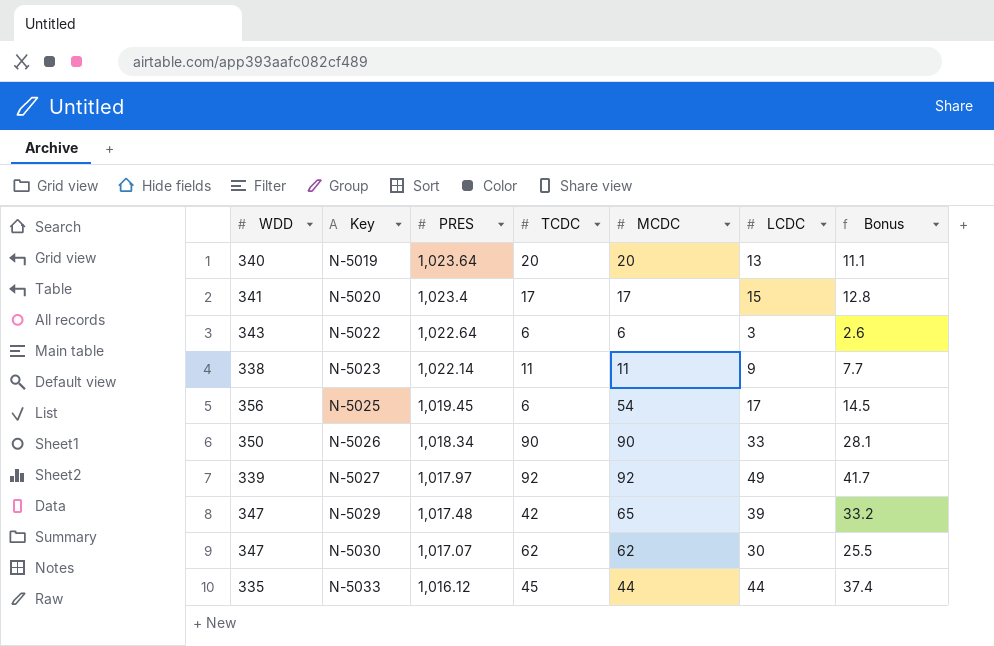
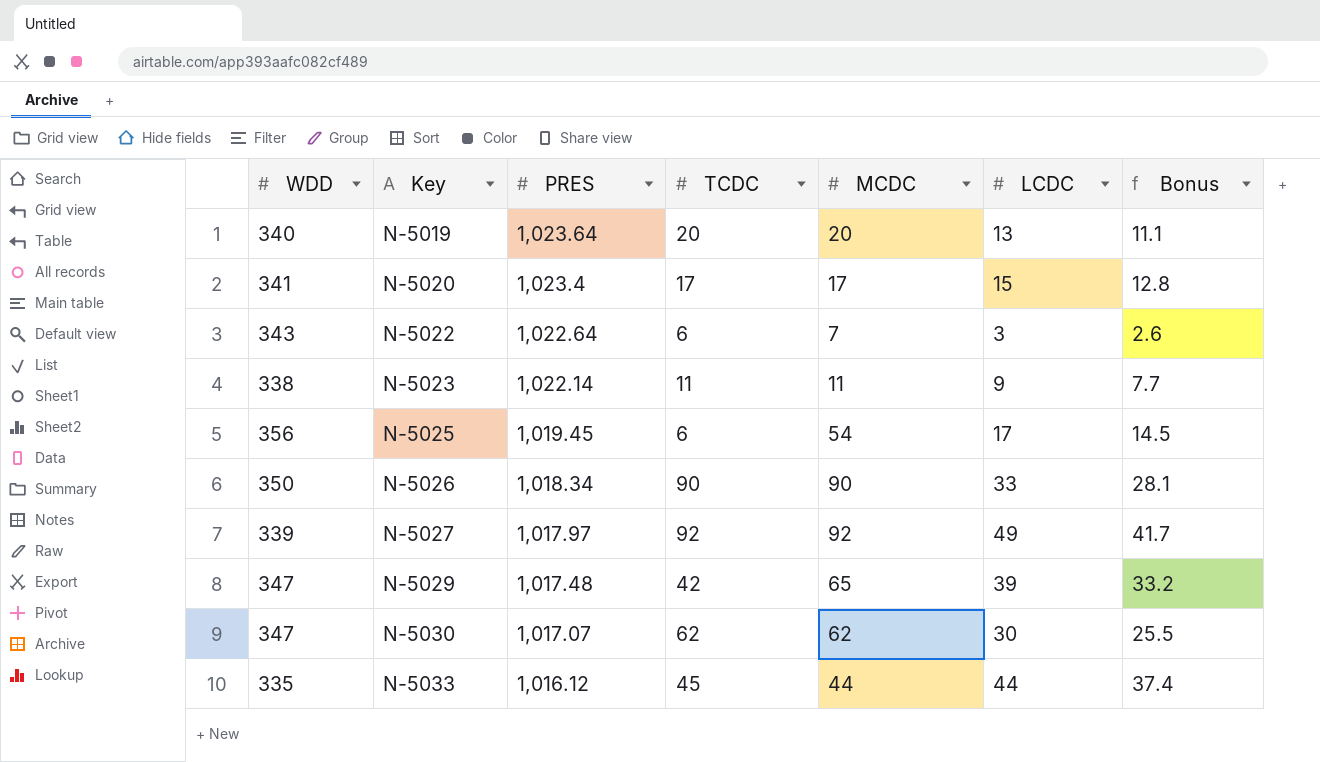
N-5022 | MCDC: 6 -> 7

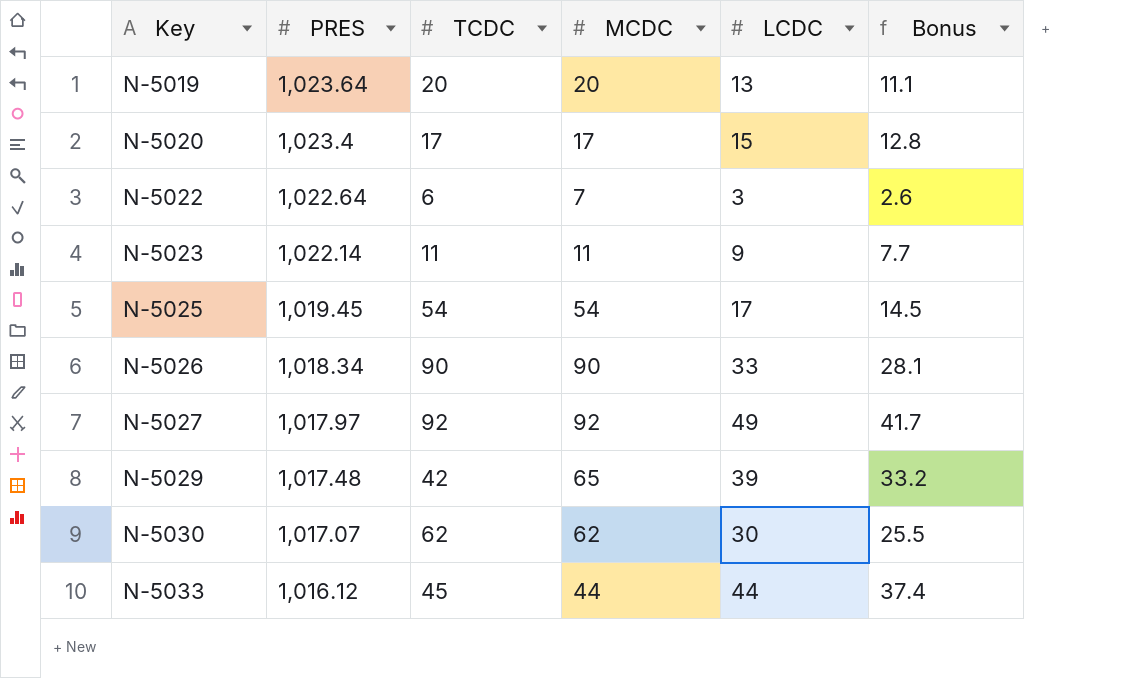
column WDD | position: 1 -> none
N-5025 | TCDC: 6 -> 54

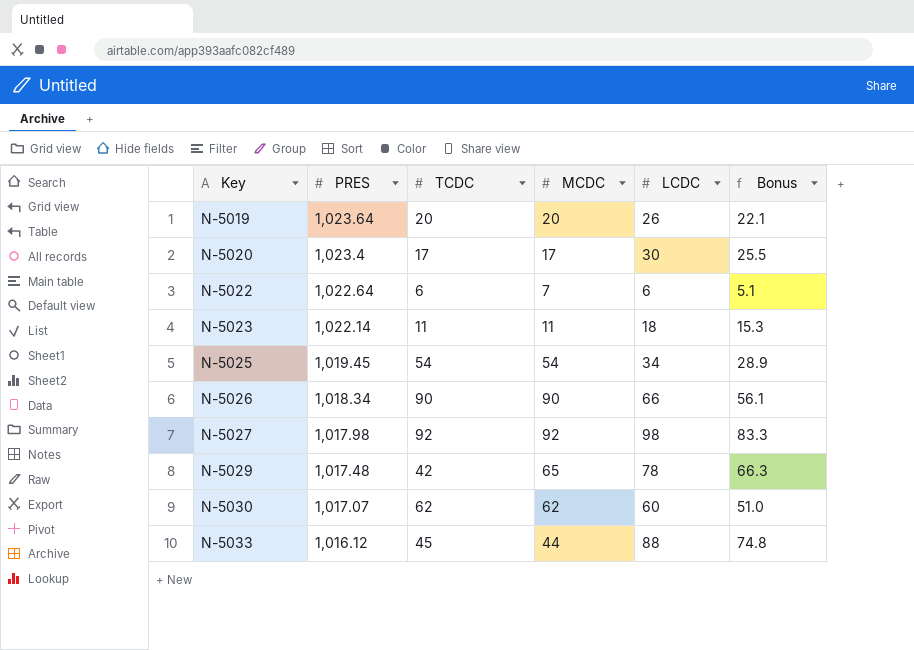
N-5019 | LCDC: 13 -> 26
N-5019 | Bonus: 11.1 -> 22.1
N-5020 | LCDC: 15 -> 30
N-5020 | Bonus: 12.8 -> 25.5
N-5022 | LCDC: 3 -> 6
N-5022 | Bonus: 2.6 -> 5.1
N-5023 | LCDC: 9 -> 18
N-5023 | Bonus: 7.7 -> 15.3
N-5025 | LCDC: 17 -> 34
N-5025 | Bonus: 14.5 -> 28.9
N-5026 | LCDC: 33 -> 66
N-5026 | Bonus: 28.1 -> 56.1
N-5027 | PRES: 1,017.97 -> 1,017.98
N-5027 | LCDC: 49 -> 98
N-5027 | Bonus: 41.7 -> 83.3
N-5029 | LCDC: 39 -> 78
N-5029 | Bonus: 33.2 -> 66.3
N-5030 | LCDC: 30 -> 60
N-5030 | Bonus: 25.5 -> 51.0
N-5033 | LCDC: 44 -> 88
N-5033 | Bonus: 37.4 -> 74.8

